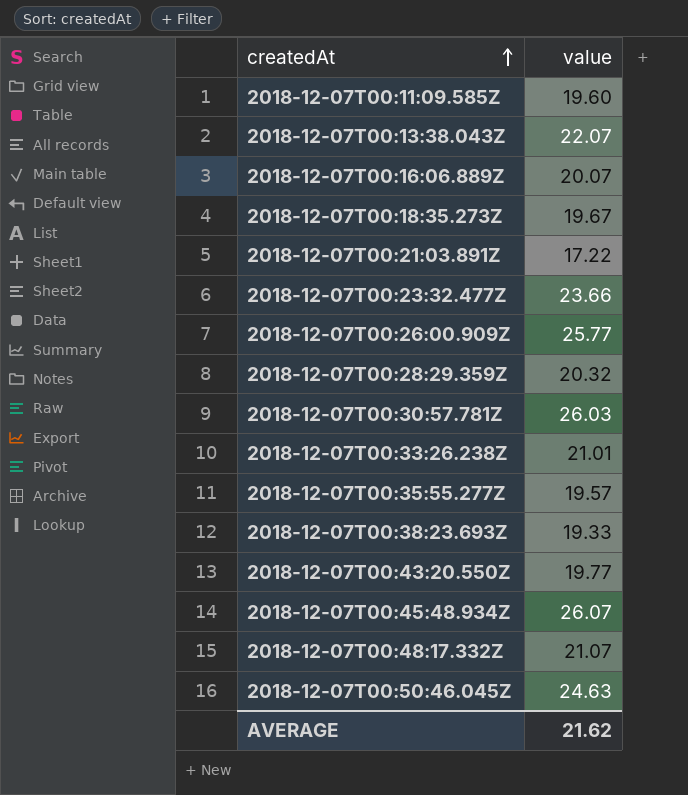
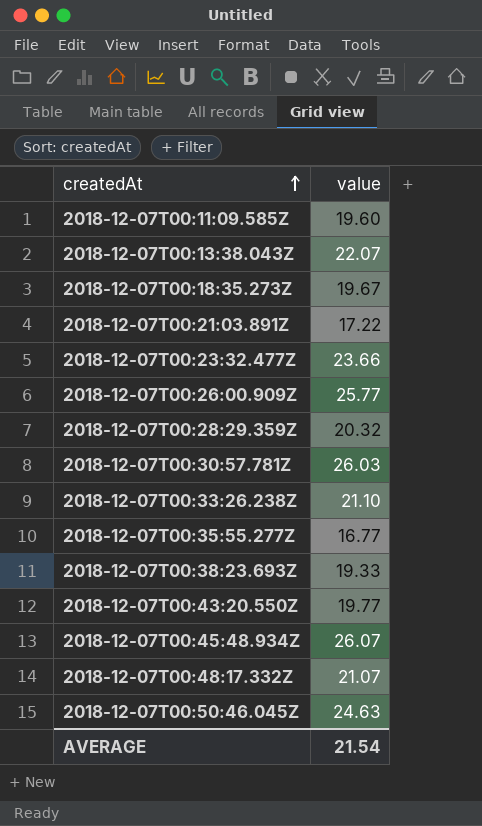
row 2018-12-07T00:16:06.889Z: 20.07 -> none
2018-12-07T00:33:26.238Z | value: 21.01 -> 21.10
2018-12-07T00:35:55.277Z | value: 19.57 -> 16.77
AVERAGE | value: 21.62 -> 21.54

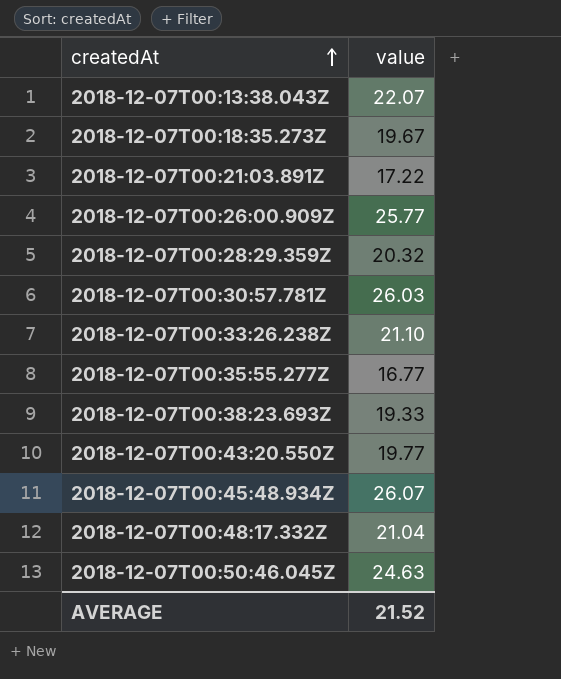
row 2018-12-07T00:11:09.585Z: 19.60 -> none
row 2018-12-07T00:23:32.477Z: 23.66 -> none
2018-12-07T00:48:17.332Z | value: 21.07 -> 21.04
AVERAGE | value: 21.54 -> 21.52

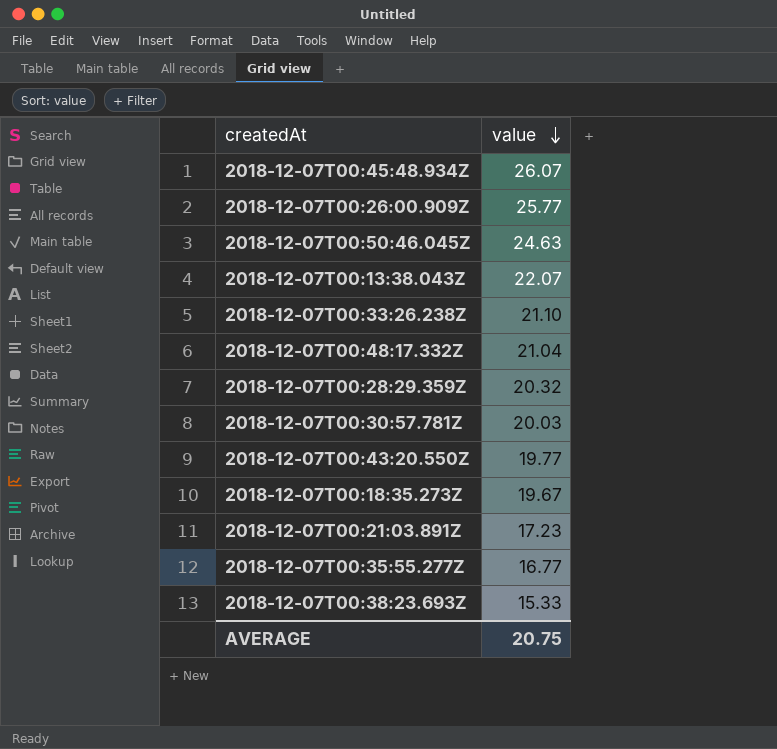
row order: createdAt ascending -> value descending
2018-12-07T00:30:57.781Z | value: 26.03 -> 20.03
2018-12-07T00:21:03.891Z | value: 17.22 -> 17.23
2018-12-07T00:38:23.693Z | value: 19.33 -> 15.33
AVERAGE | value: 21.52 -> 20.75

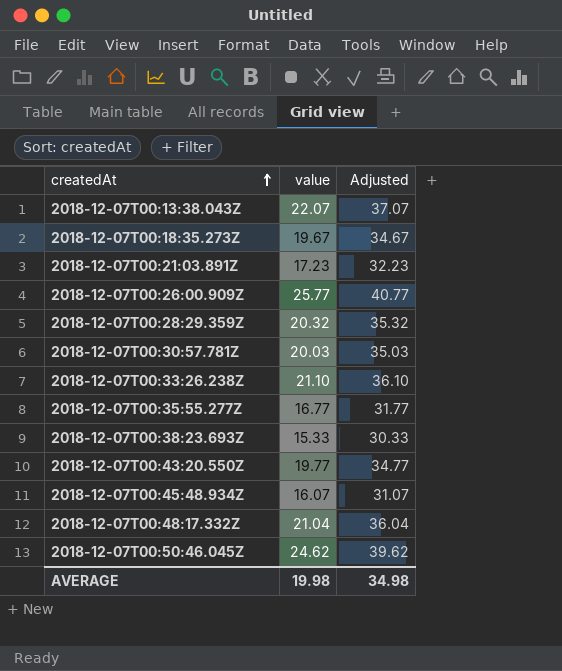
row order: value descending -> createdAt ascending
column Adjusted | formula: none -> [value] + 15
2018-12-07T00:45:48.934Z | value: 26.07 -> 16.07
2018-12-07T00:50:46.045Z | value: 24.63 -> 24.62
AVERAGE | value: 20.75 -> 19.98

